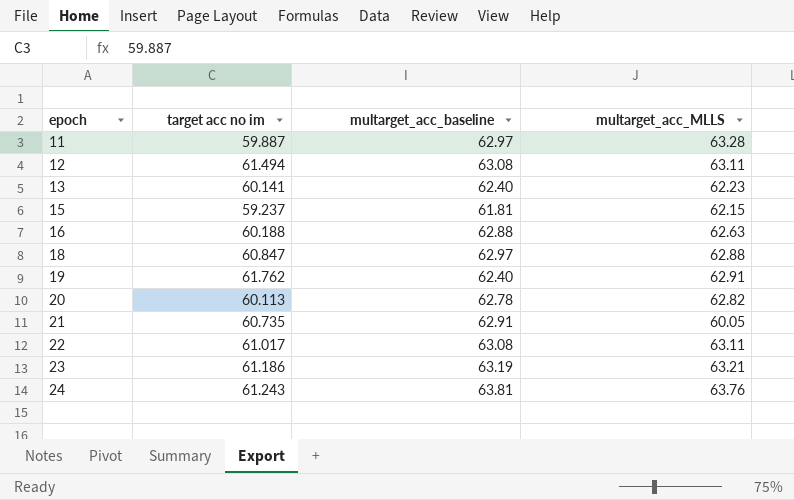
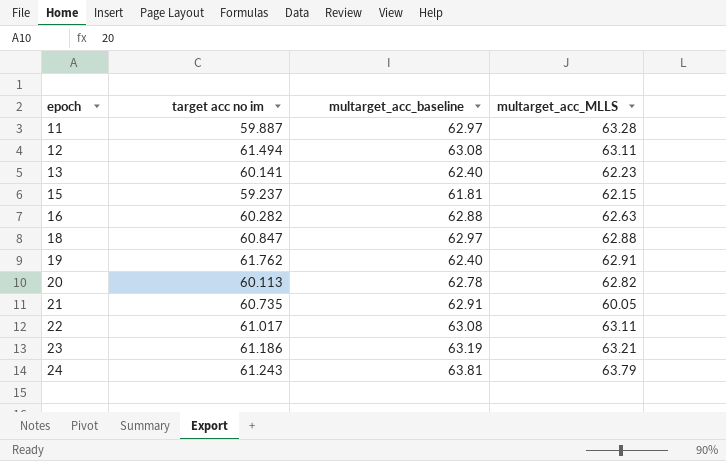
16 | target acc no im: 60.188 -> 60.282
24 | multarget_acc_MLLS: 63.76 -> 63.79

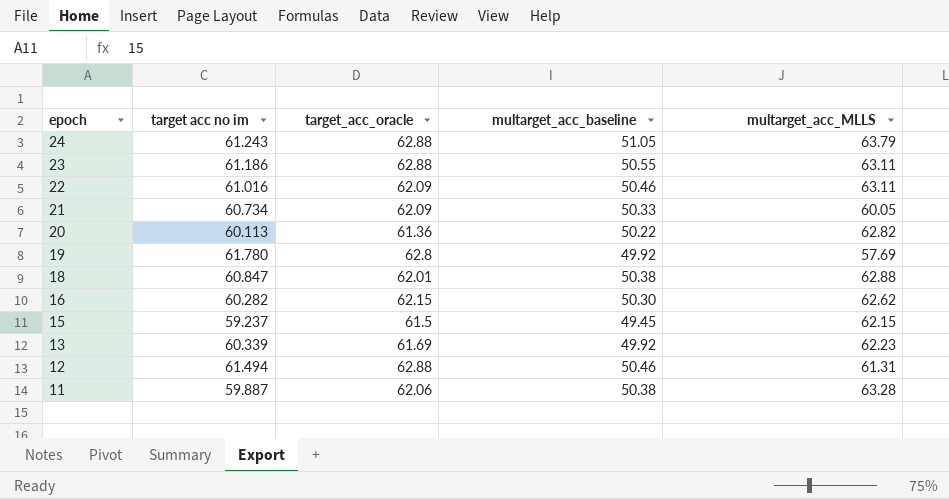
row order: epoch ascending -> epoch descending
column target_acc_oracle | position: none -> 3
24 | multarget_acc_baseline: 63.81 -> 51.05
23 | multarget_acc_baseline: 63.19 -> 50.55
23 | multarget_acc_MLLS: 63.21 -> 63.11
22 | target acc no im: 61.017 -> 61.016
22 | multarget_acc_baseline: 63.08 -> 50.46
21 | target acc no im: 60.735 -> 60.734
21 | multarget_acc_baseline: 62.91 -> 50.33
20 | multarget_acc_baseline: 62.78 -> 50.22
19 | target acc no im: 61.762 -> 61.780
19 | multarget_acc_baseline: 62.40 -> 49.92
19 | multarget_acc_MLLS: 62.91 -> 57.69
18 | multarget_acc_baseline: 62.97 -> 50.38
16 | multarget_acc_baseline: 62.88 -> 50.30
16 | multarget_acc_MLLS: 62.63 -> 62.62
15 | multarget_acc_baseline: 61.81 -> 49.45
13 | target acc no im: 60.141 -> 60.339
13 | multarget_acc_baseline: 62.40 -> 49.92
12 | multarget_acc_baseline: 63.08 -> 50.46
12 | multarget_acc_MLLS: 63.11 -> 61.31
11 | multarget_acc_baseline: 62.97 -> 50.38

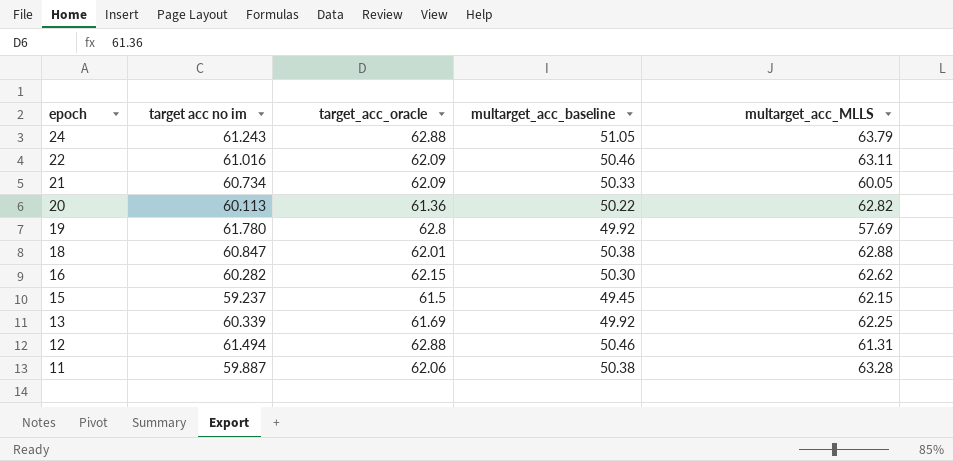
row 23: 61.186 | 62.88 | 50.55 | 63.11 -> none
13 | multarget_acc_MLLS: 62.23 -> 62.25

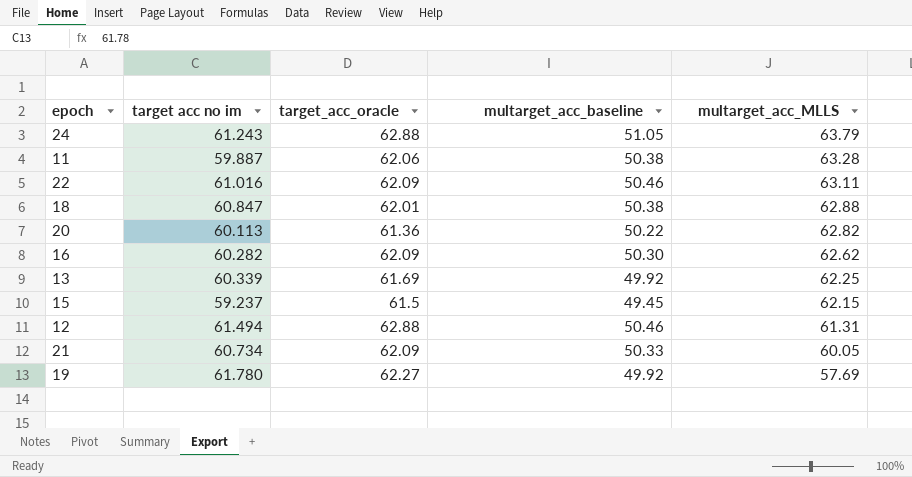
row order: epoch descending -> multarget_acc_MLLS descending
16 | target_acc_oracle: 62.15 -> 62.09
19 | target_acc_oracle: 62.8 -> 62.27

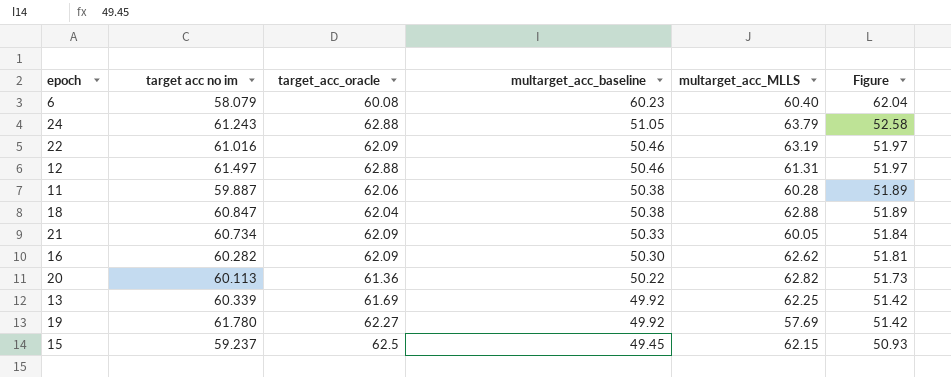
row order: multarget_acc_MLLS descending -> multarget_acc_baseline descending
column Figure | formula: none -> [multarget_acc_baseline] * 1.03
row 6: none -> 58.079 | 60.08 | 60.23 | 60.40 | 62.04
22 | multarget_acc_MLLS: 63.11 -> 63.19
12 | target acc no im: 61.494 -> 61.497
11 | multarget_acc_MLLS: 63.28 -> 60.28
18 | target_acc_oracle: 62.01 -> 62.04
15 | target_acc_oracle: 61.5 -> 62.5

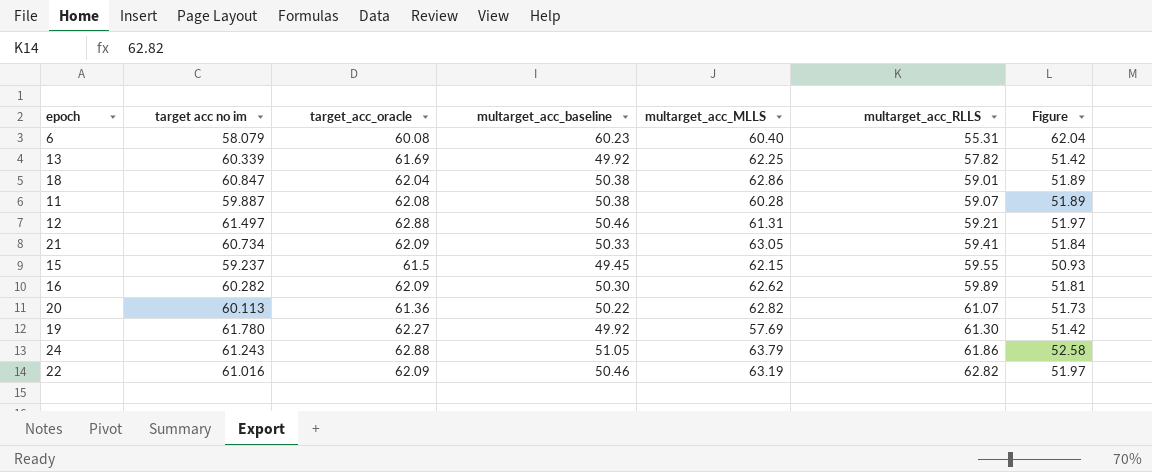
row order: multarget_acc_baseline descending -> multarget_acc_RLLS ascending
column multarget_acc_RLLS | position: none -> 6
18 | multarget_acc_MLLS: 62.88 -> 62.86
11 | target_acc_oracle: 62.06 -> 62.08
21 | multarget_acc_MLLS: 60.05 -> 63.05
15 | target_acc_oracle: 62.5 -> 61.5

